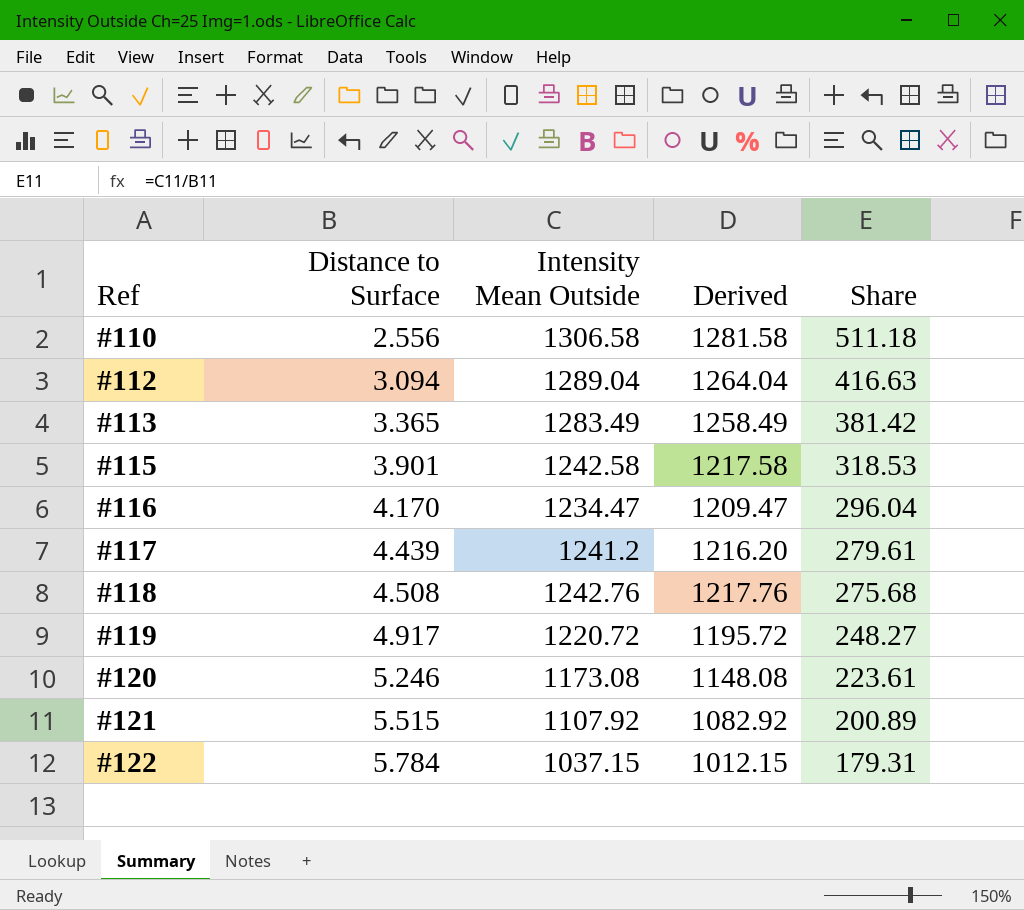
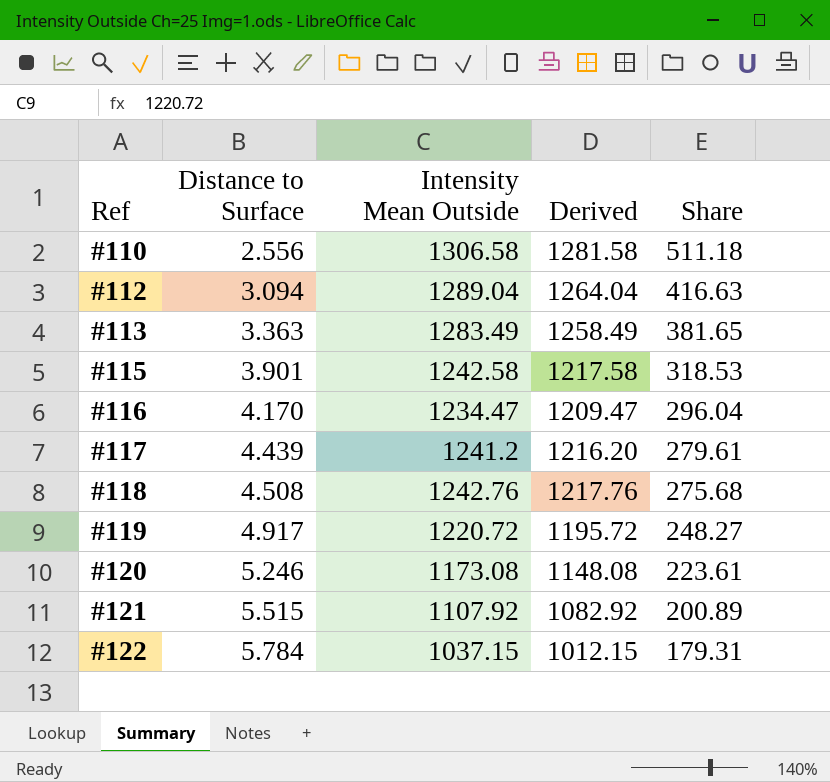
#113 | Distance to Surface: 3.365 -> 3.363
#113 | Share: 381.42 -> 381.65

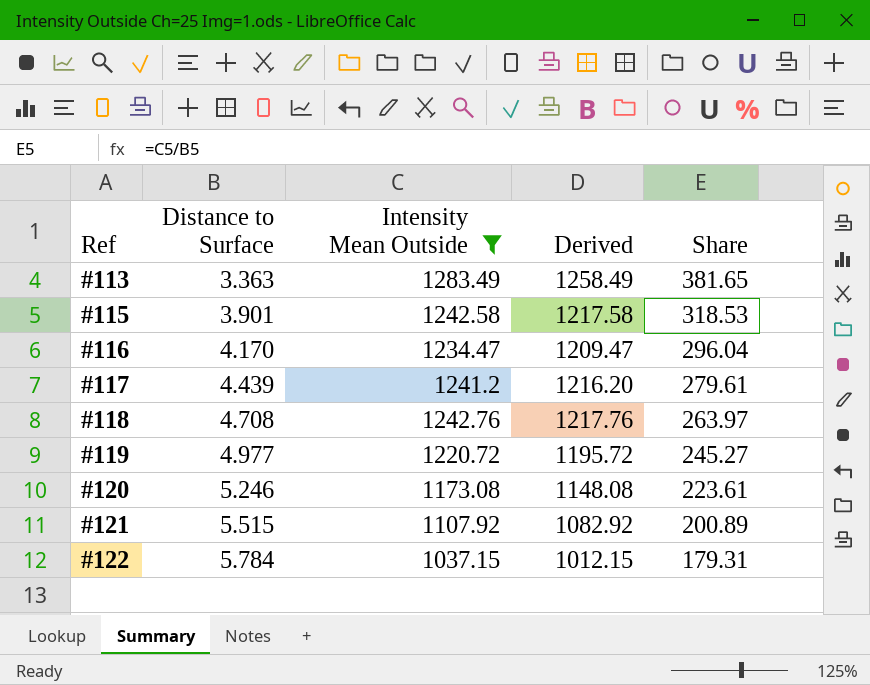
filter: none -> Intensity Mean Outside <= 1283.49
#118 | Distance to Surface: 4.508 -> 4.708
#118 | Share: 275.68 -> 263.97
#119 | Distance to Surface: 4.917 -> 4.977
#119 | Share: 248.27 -> 245.27

